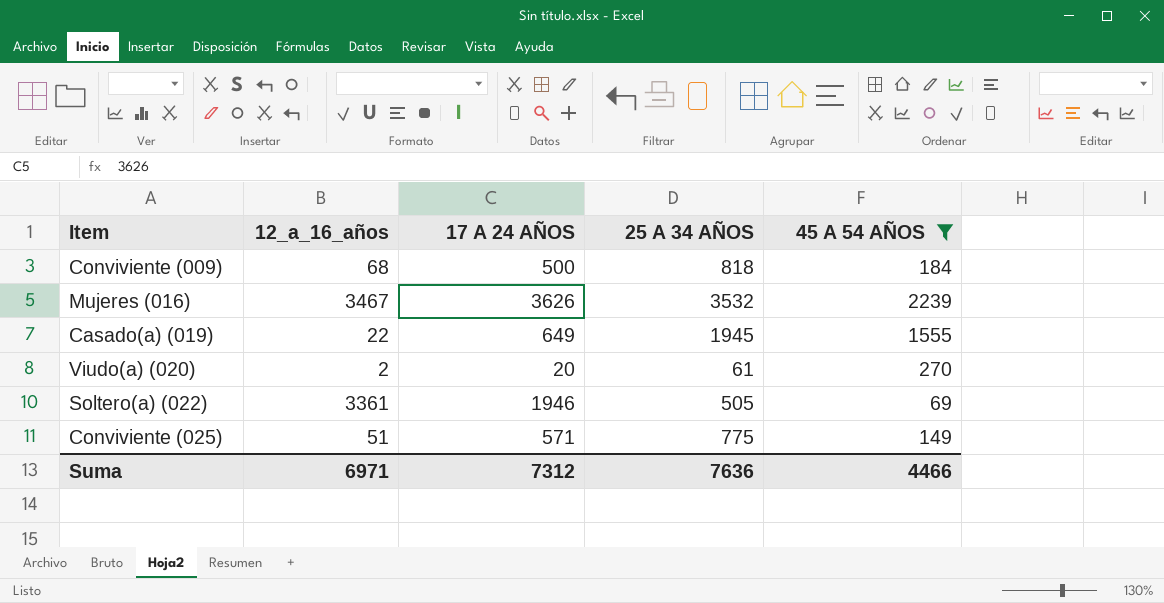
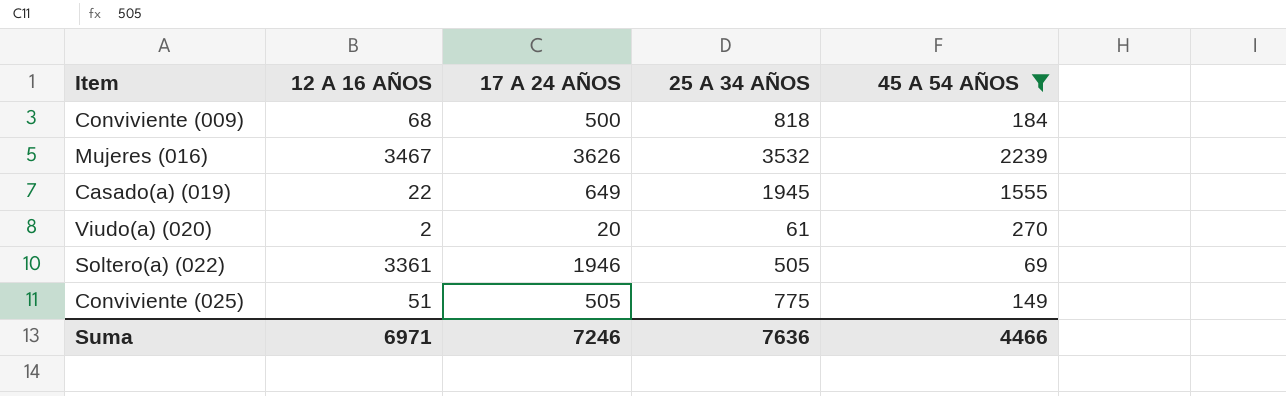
column name: 12_a_16_años -> 12 A 16 AÑOS
Conviviente (025) | 17 A 24 AÑOS: 571 -> 505
Suma | 17 A 24 AÑOS: 7312 -> 7246

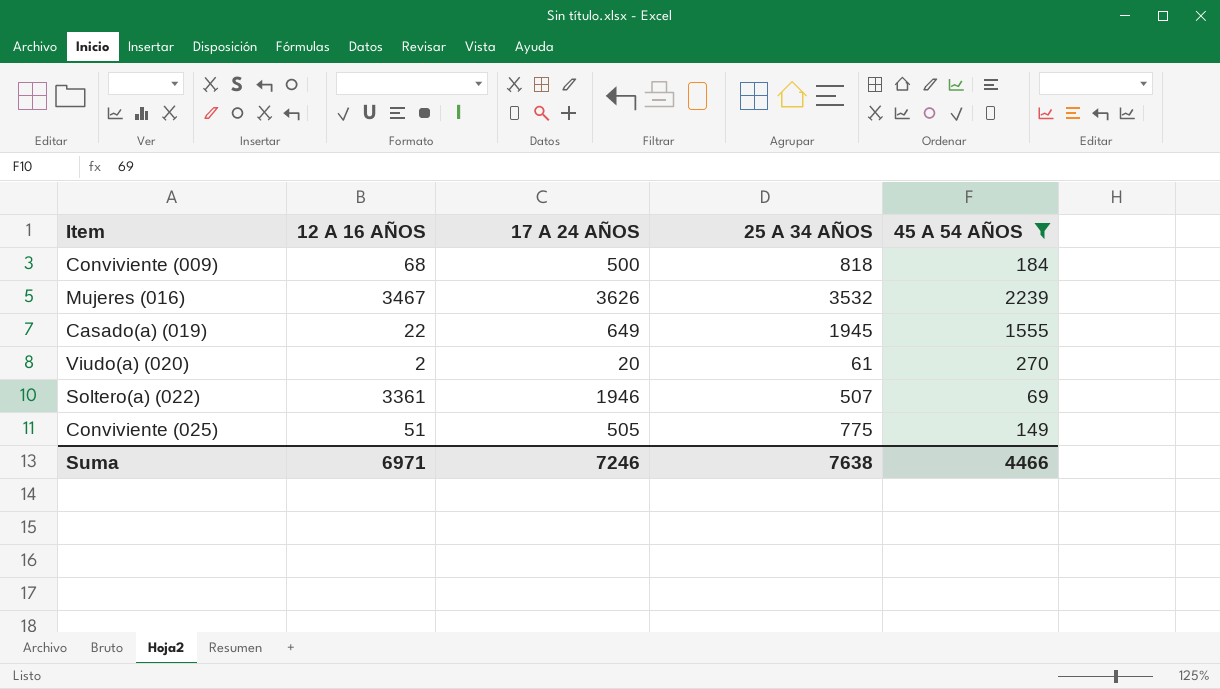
Soltero(a) (022) | 25 A 34 AÑOS: 505 -> 507
Suma | 25 A 34 AÑOS: 7636 -> 7638

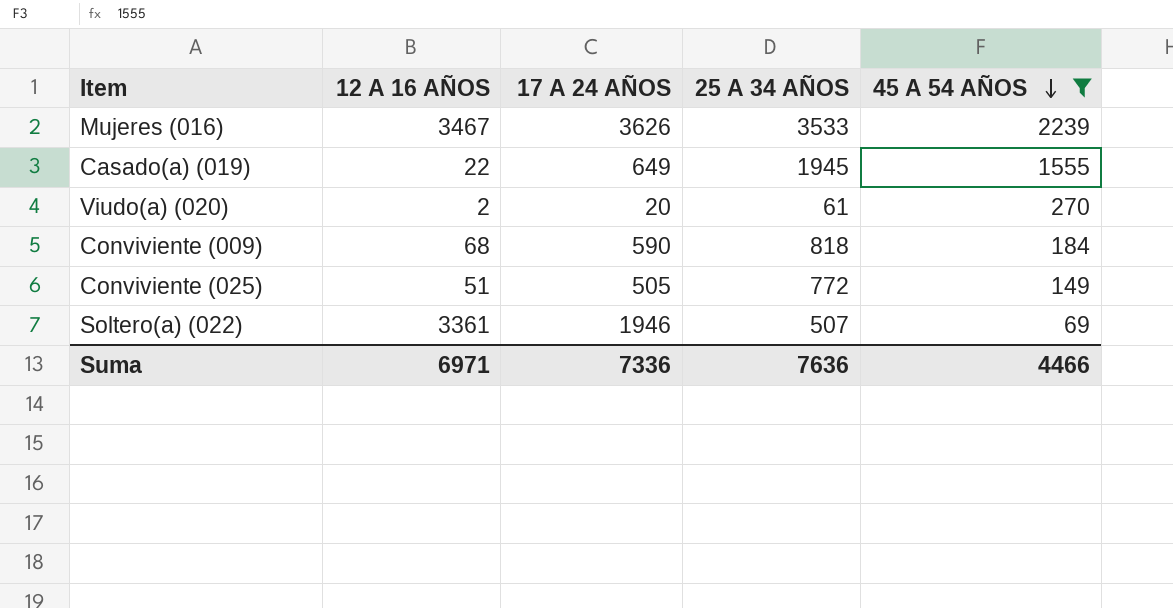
row order: none -> 45 A 54 AÑOS descending
Mujeres (016) | 25 A 34 AÑOS: 3532 -> 3533
Conviviente (009) | 17 A 24 AÑOS: 500 -> 590
Conviviente (025) | 25 A 34 AÑOS: 775 -> 772
Suma | 17 A 24 AÑOS: 7246 -> 7336
Suma | 25 A 34 AÑOS: 7638 -> 7636

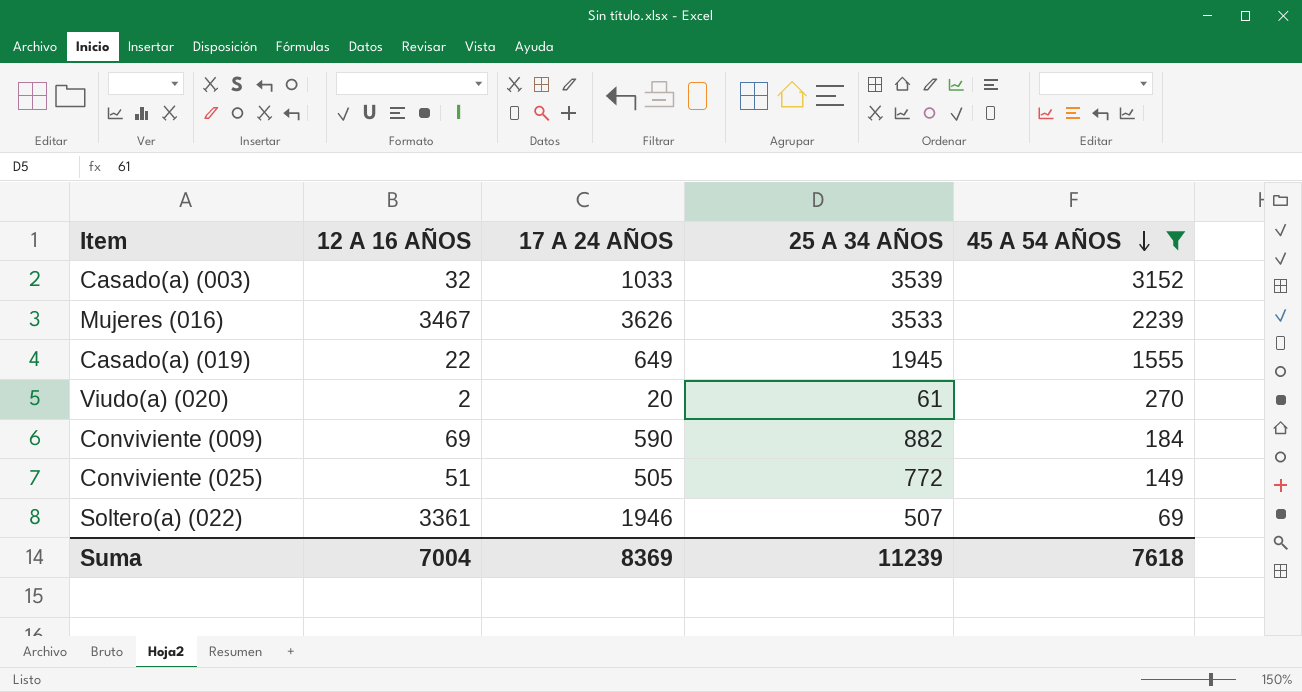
row Casado(a) (003): none -> 32 | 1033 | 3539 | 3152
Conviviente (009) | 12 A 16 AÑOS: 68 -> 69
Conviviente (009) | 25 A 34 AÑOS: 818 -> 882
Suma | 12 A 16 AÑOS: 6971 -> 7004
Suma | 17 A 24 AÑOS: 7336 -> 8369
Suma | 25 A 34 AÑOS: 7636 -> 11239
Suma | 45 A 54 AÑOS: 4466 -> 7618

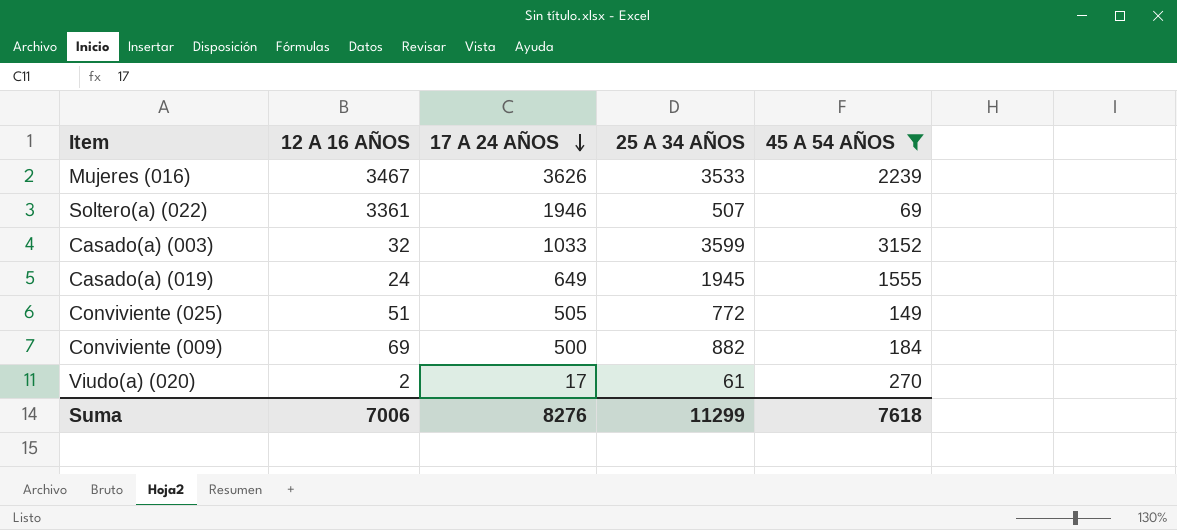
row order: 45 A 54 AÑOS descending -> 17 A 24 AÑOS descending
Casado(a) (003) | 25 A 34 AÑOS: 3539 -> 3599
Casado(a) (019) | 12 A 16 AÑOS: 22 -> 24
Conviviente (009) | 17 A 24 AÑOS: 590 -> 500
Viudo(a) (020) | 17 A 24 AÑOS: 20 -> 17
Suma | 12 A 16 AÑOS: 7004 -> 7006
Suma | 17 A 24 AÑOS: 8369 -> 8276
Suma | 25 A 34 AÑOS: 11239 -> 11299

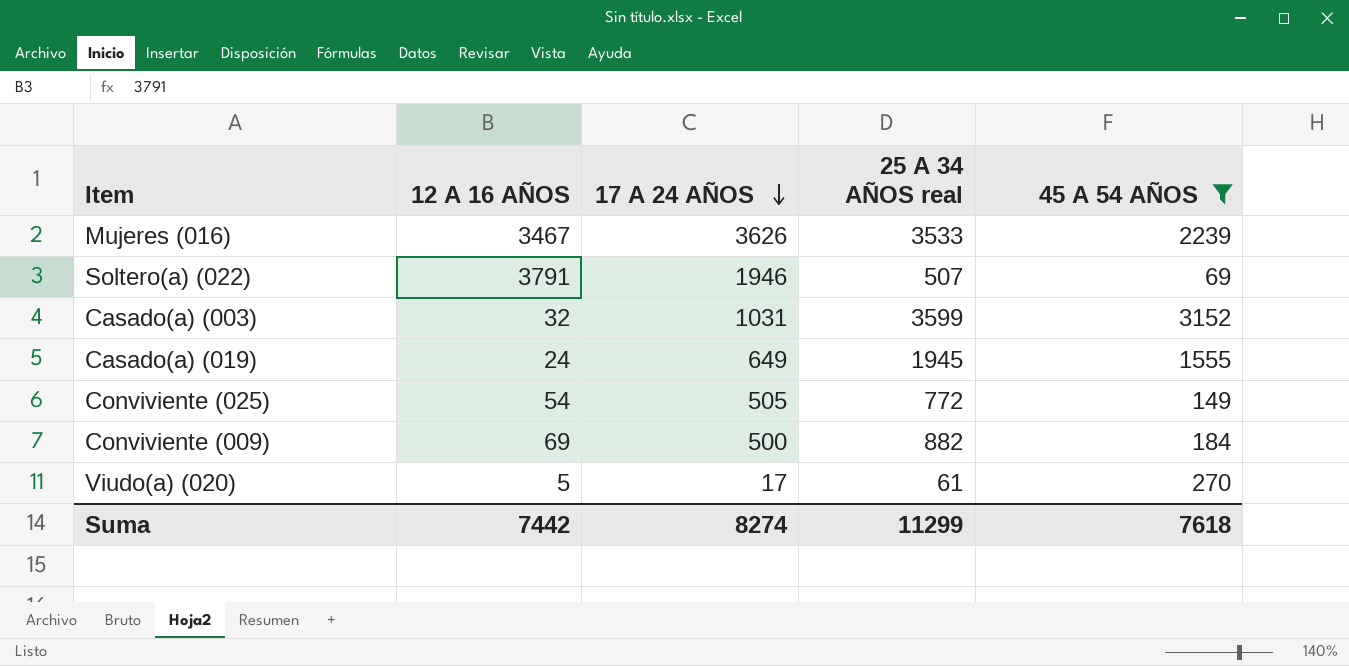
column name: 25 A 34 AÑOS -> 25 A 34 AÑOS real
Soltero(a) (022) | 12 A 16 AÑOS: 3361 -> 3791
Casado(a) (003) | 17 A 24 AÑOS: 1033 -> 1031
Conviviente (025) | 12 A 16 AÑOS: 51 -> 54
Viudo(a) (020) | 12 A 16 AÑOS: 2 -> 5
Suma | 12 A 16 AÑOS: 7006 -> 7442
Suma | 17 A 24 AÑOS: 8276 -> 8274

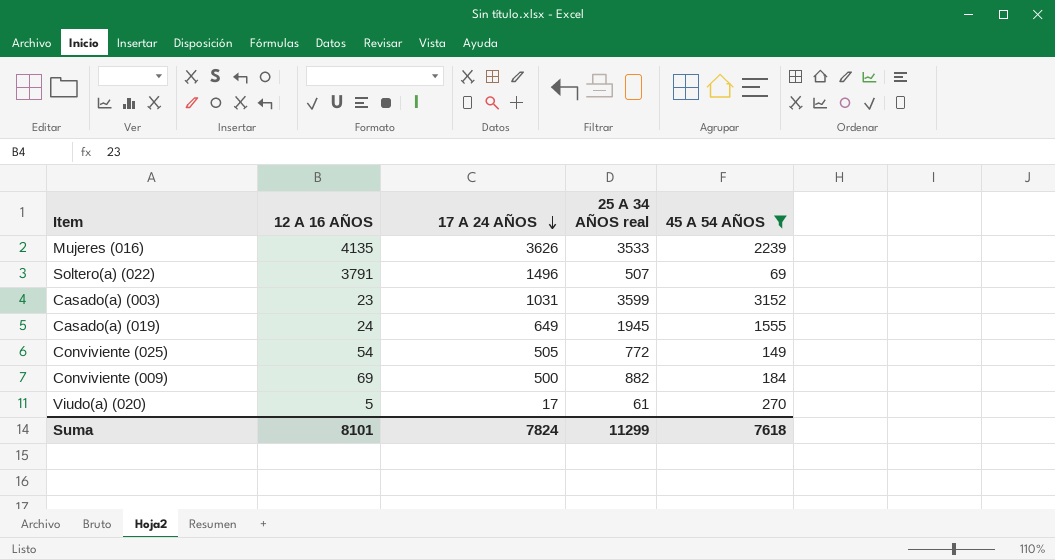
Mujeres (016) | 12 A 16 AÑOS: 3467 -> 4135
Soltero(a) (022) | 17 A 24 AÑOS: 1946 -> 1496
Casado(a) (003) | 12 A 16 AÑOS: 32 -> 23
Suma | 12 A 16 AÑOS: 7442 -> 8101
Suma | 17 A 24 AÑOS: 8274 -> 7824

